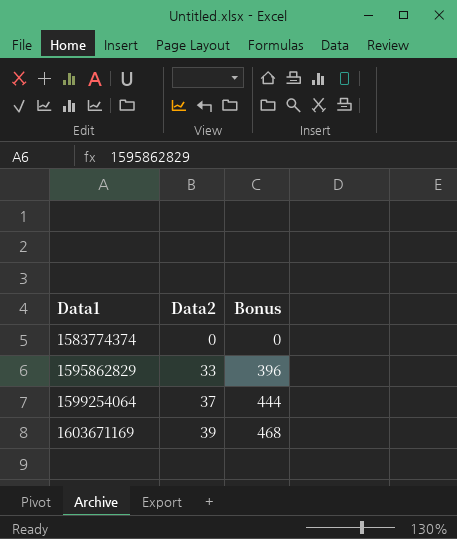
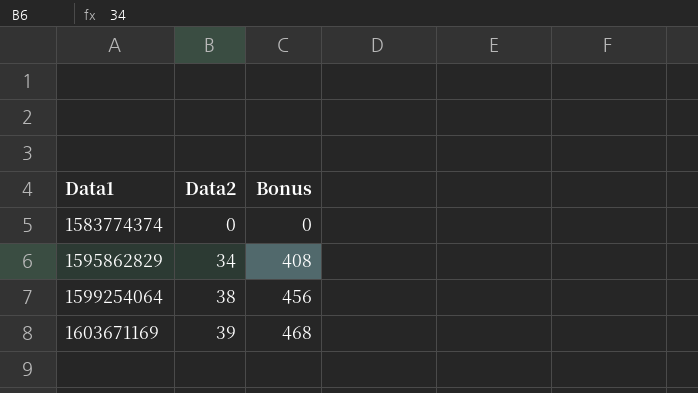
1595862829 | Data2: 33 -> 34
1595862829 | Bonus: 396 -> 408
1599254064 | Data2: 37 -> 38
1599254064 | Bonus: 444 -> 456

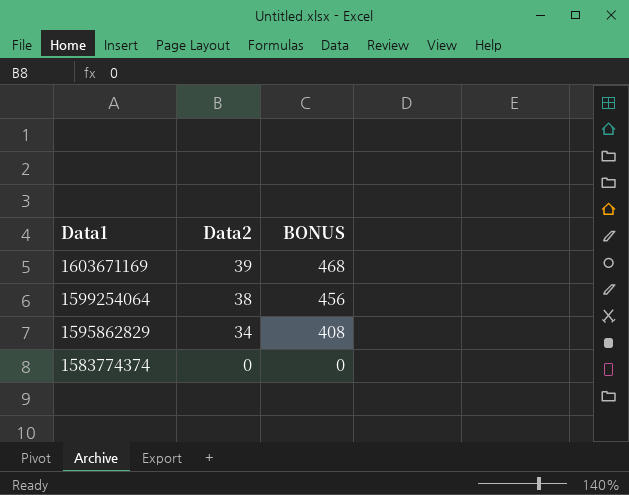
row order: Data1 ascending -> Data1 descending
column name: Bonus -> BONUS

